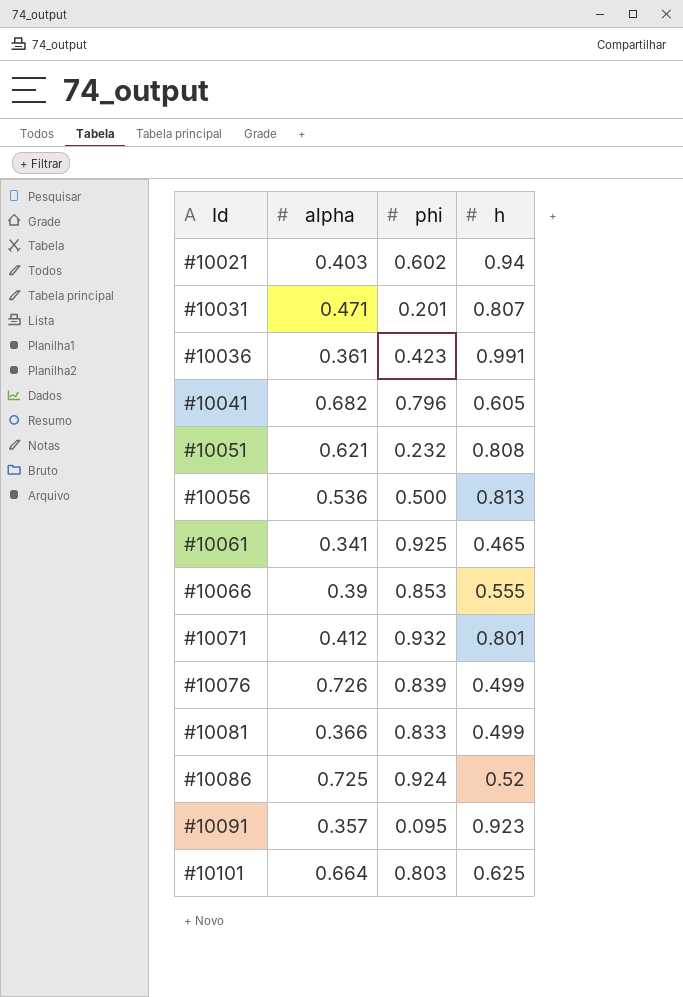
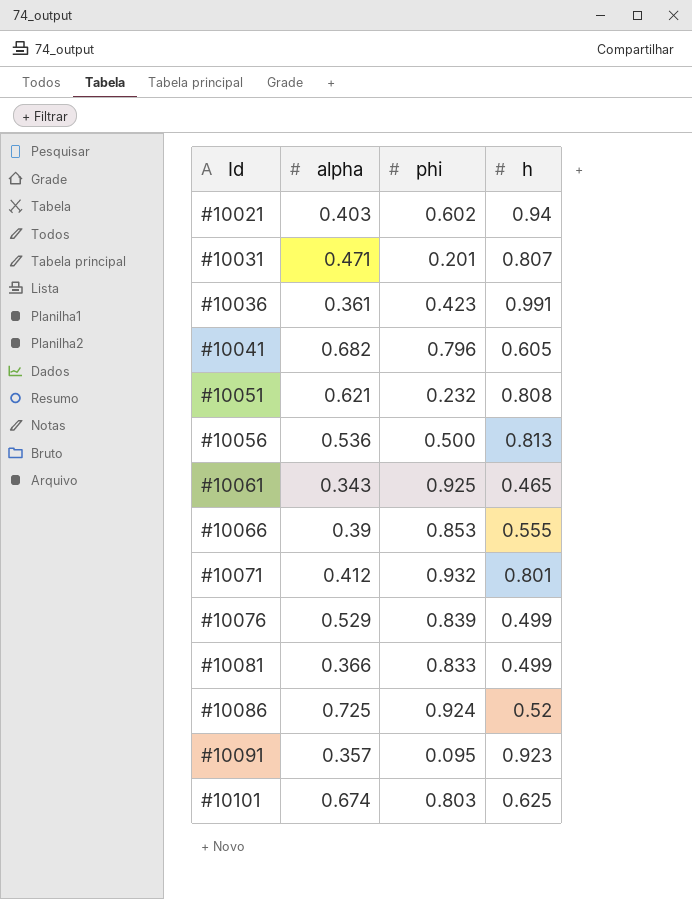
#10061 | alpha: 0.341 -> 0.343
#10076 | alpha: 0.726 -> 0.529
#10101 | alpha: 0.664 -> 0.674

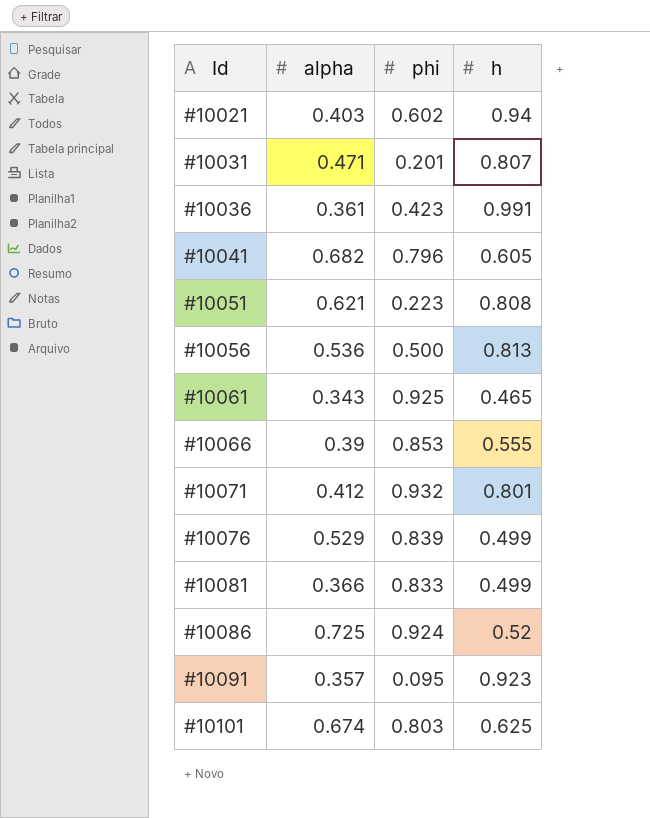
#10051 | phi: 0.232 -> 0.223

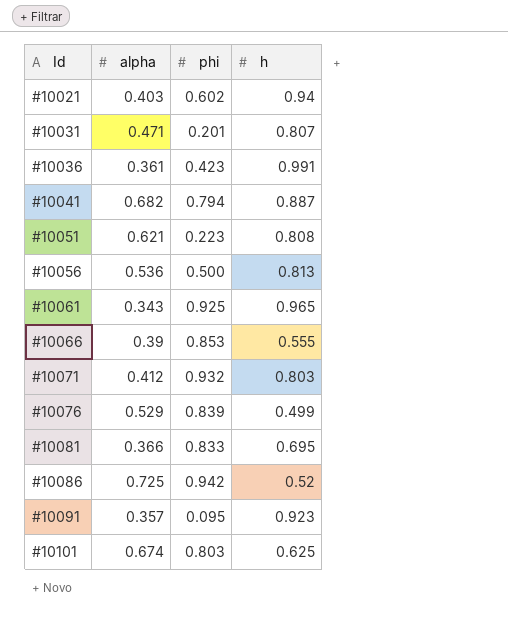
#10041 | phi: 0.796 -> 0.794
#10041 | h: 0.605 -> 0.887
#10061 | h: 0.465 -> 0.965
#10071 | h: 0.801 -> 0.803
#10081 | h: 0.499 -> 0.695
#10086 | phi: 0.924 -> 0.942

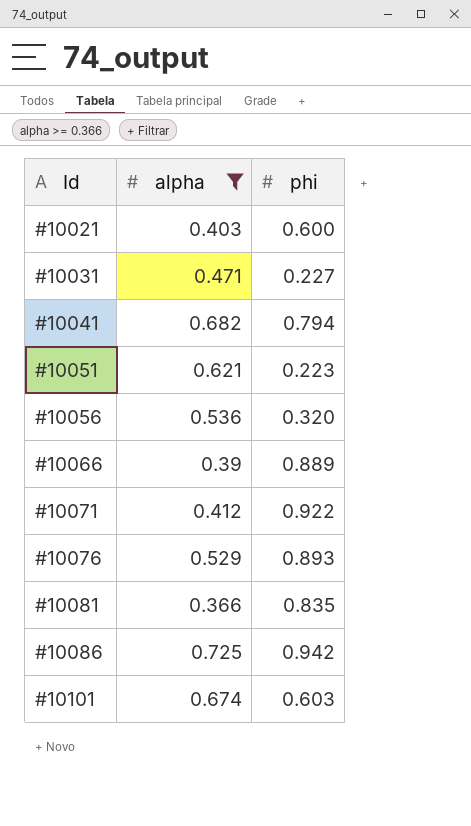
filter: none -> alpha >= 0.366
column h | position: 4 -> none
#10021 | phi: 0.602 -> 0.600
#10031 | phi: 0.201 -> 0.227
#10056 | phi: 0.500 -> 0.320
#10066 | phi: 0.853 -> 0.889
#10071 | phi: 0.932 -> 0.922
#10076 | phi: 0.839 -> 0.893
#10081 | phi: 0.833 -> 0.835
#10101 | phi: 0.803 -> 0.603

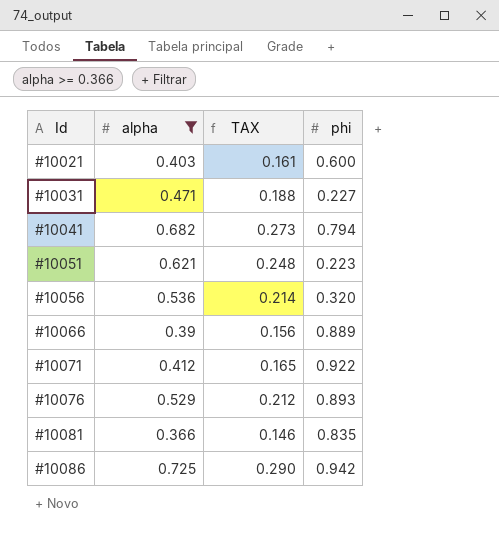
column TAX | formula: none -> [alpha] * 0.4
row #10101: 0.674 | 0.603 -> none

